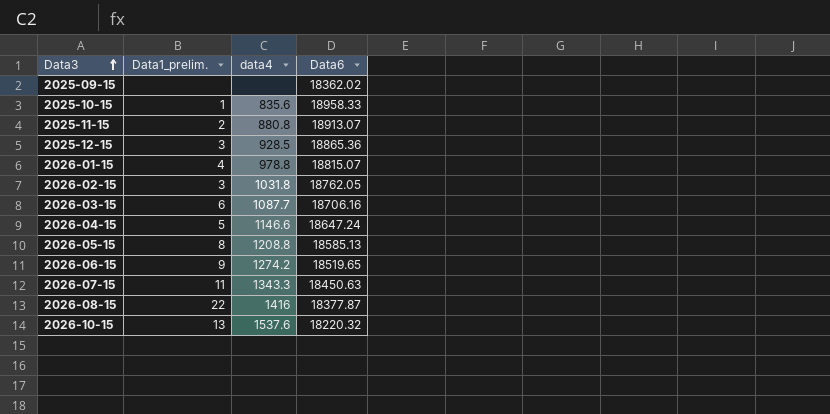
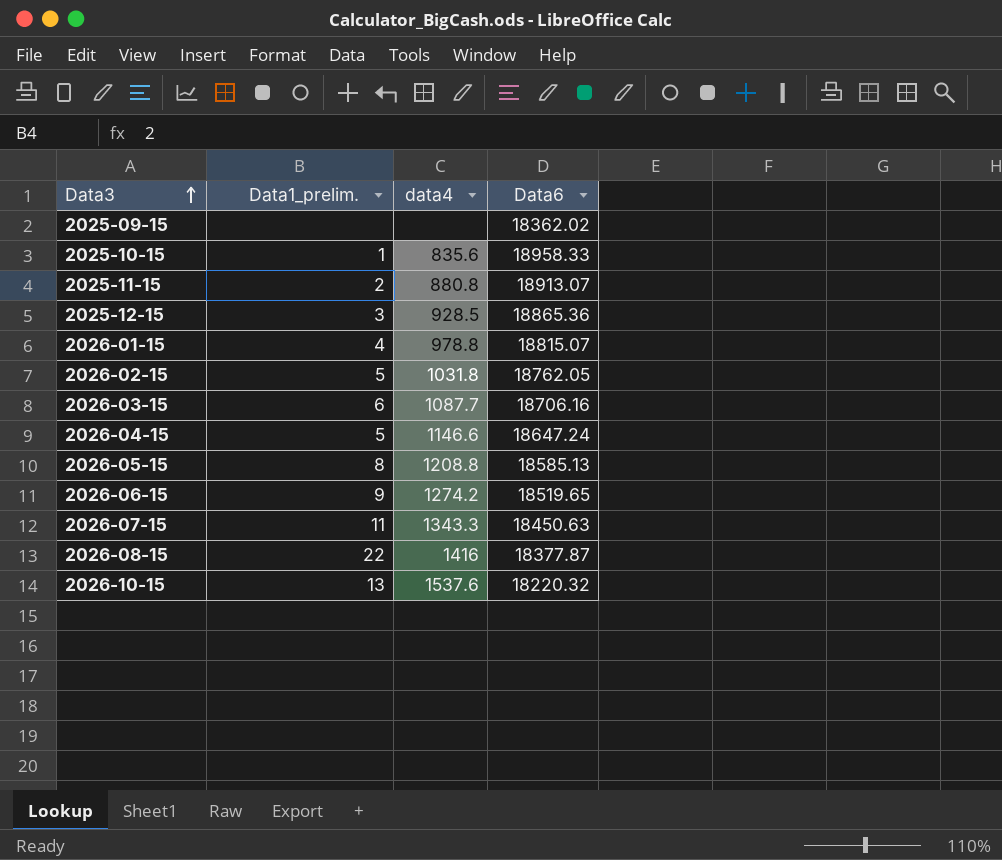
2026-02-15 | Data1_prelim.: 3 -> 5

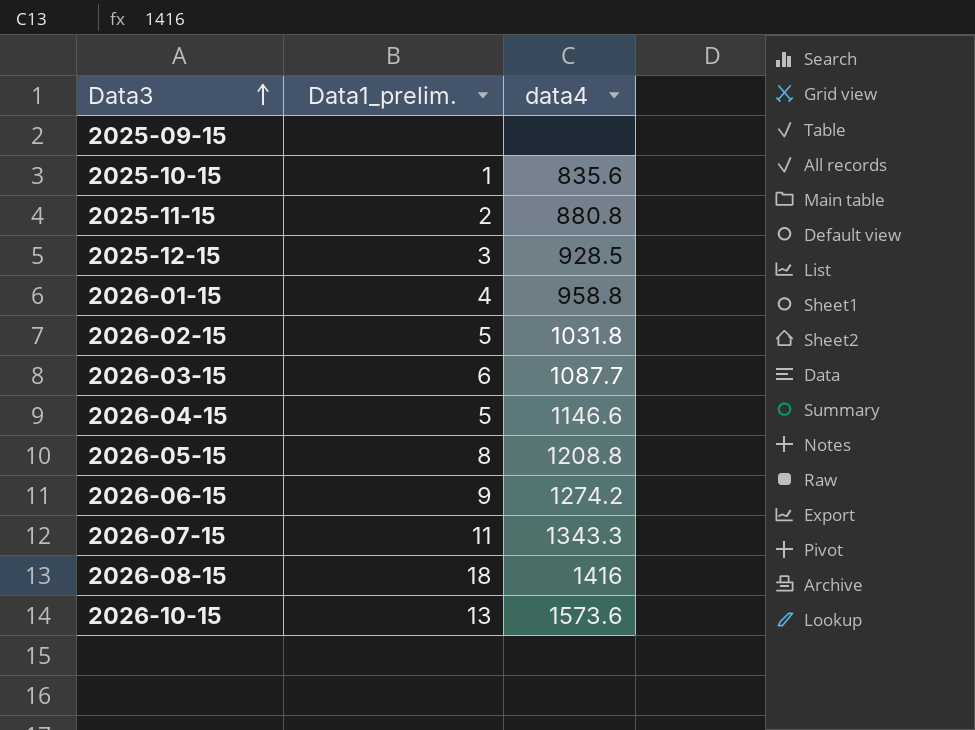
column Data6 | position: 4 -> none
2026-01-15 | data4: 978.8 -> 958.8
2026-08-15 | Data1_prelim.: 22 -> 18
2026-10-15 | data4: 1537.6 -> 1573.6

